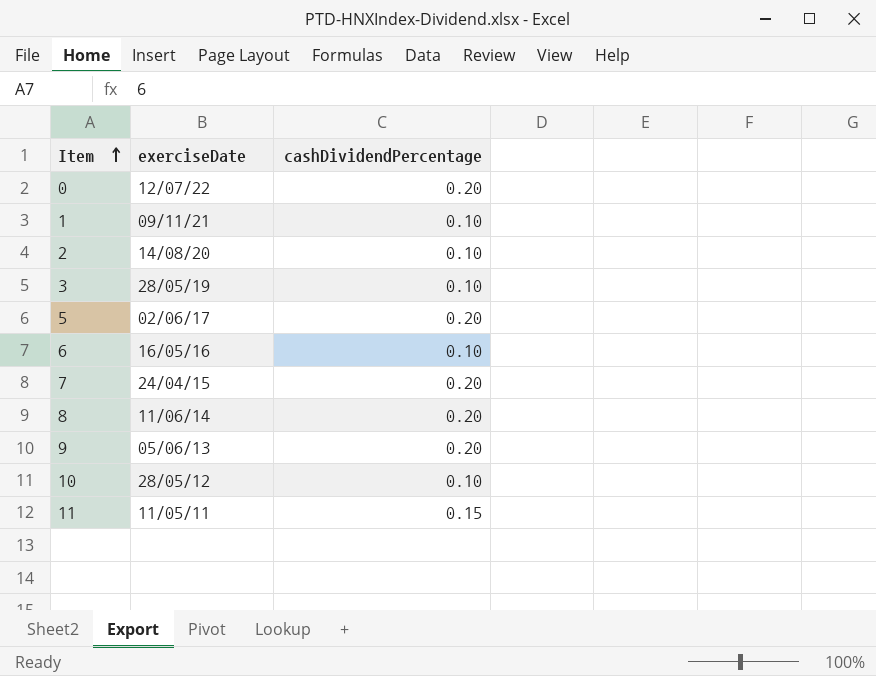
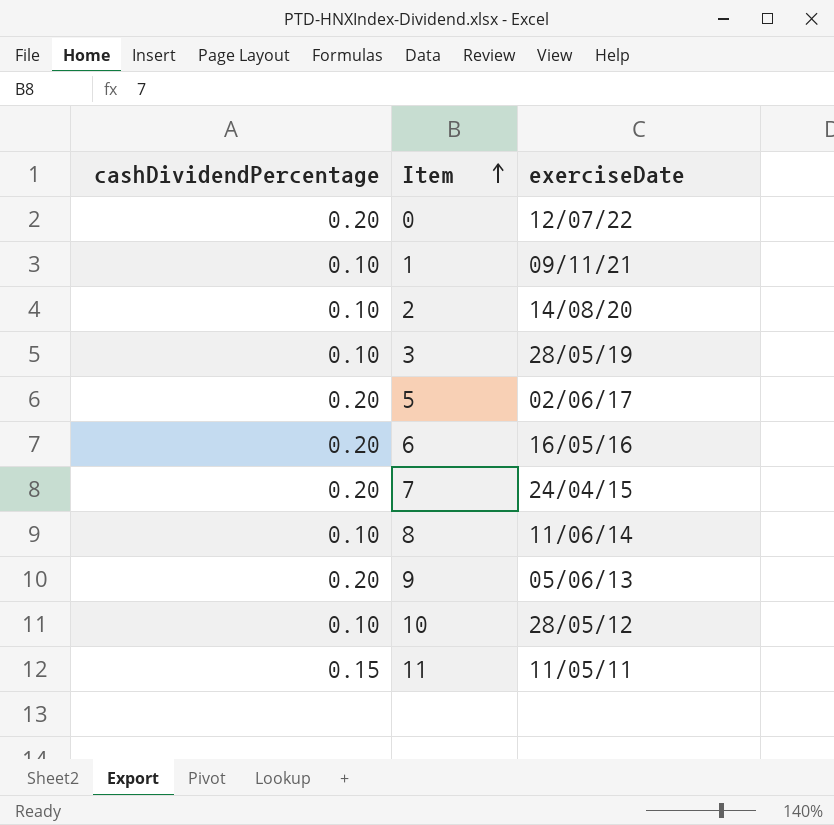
column cashDividendPercentage | position: 3 -> 1
6 | cashDividendPercentage: 0.10 -> 0.20
8 | cashDividendPercentage: 0.20 -> 0.10

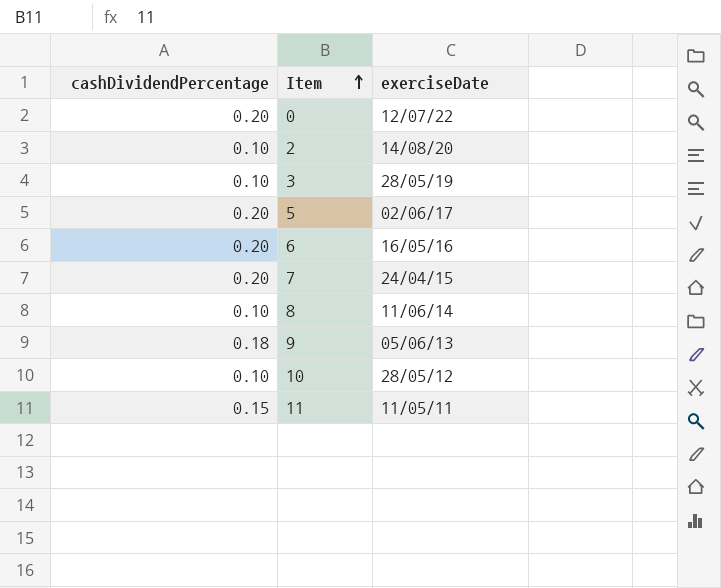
row 1: 0.10 | 09/11/21 -> none
9 | cashDividendPercentage: 0.20 -> 0.18

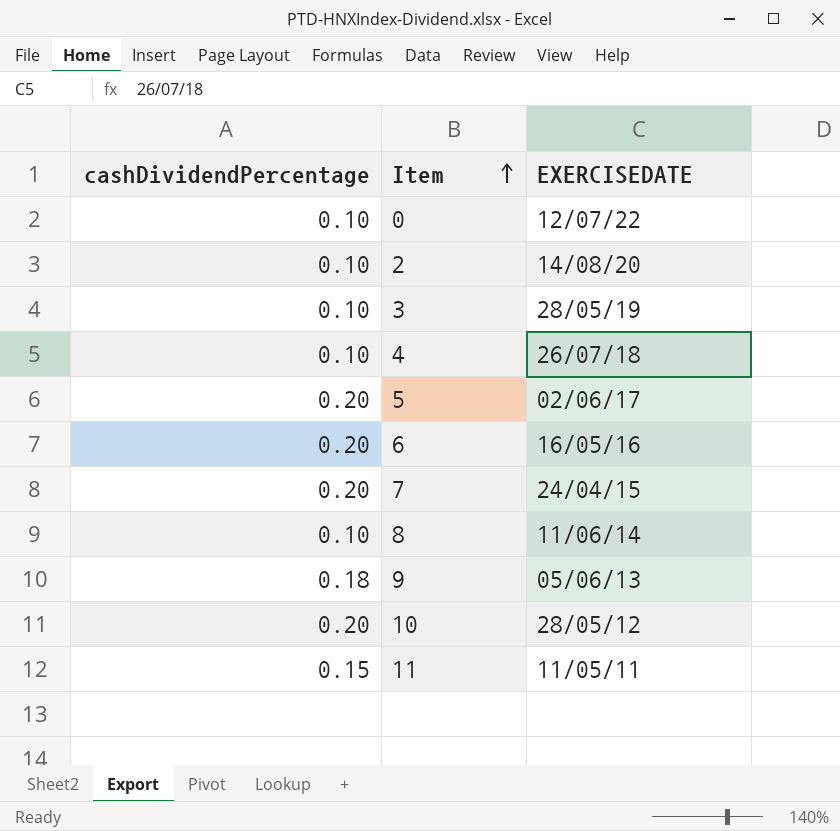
column name: exerciseDate -> EXERCISEDATE
0 | cashDividendPercentage: 0.20 -> 0.10
row 4: none -> 0.10 | 26/07/18
10 | cashDividendPercentage: 0.10 -> 0.20

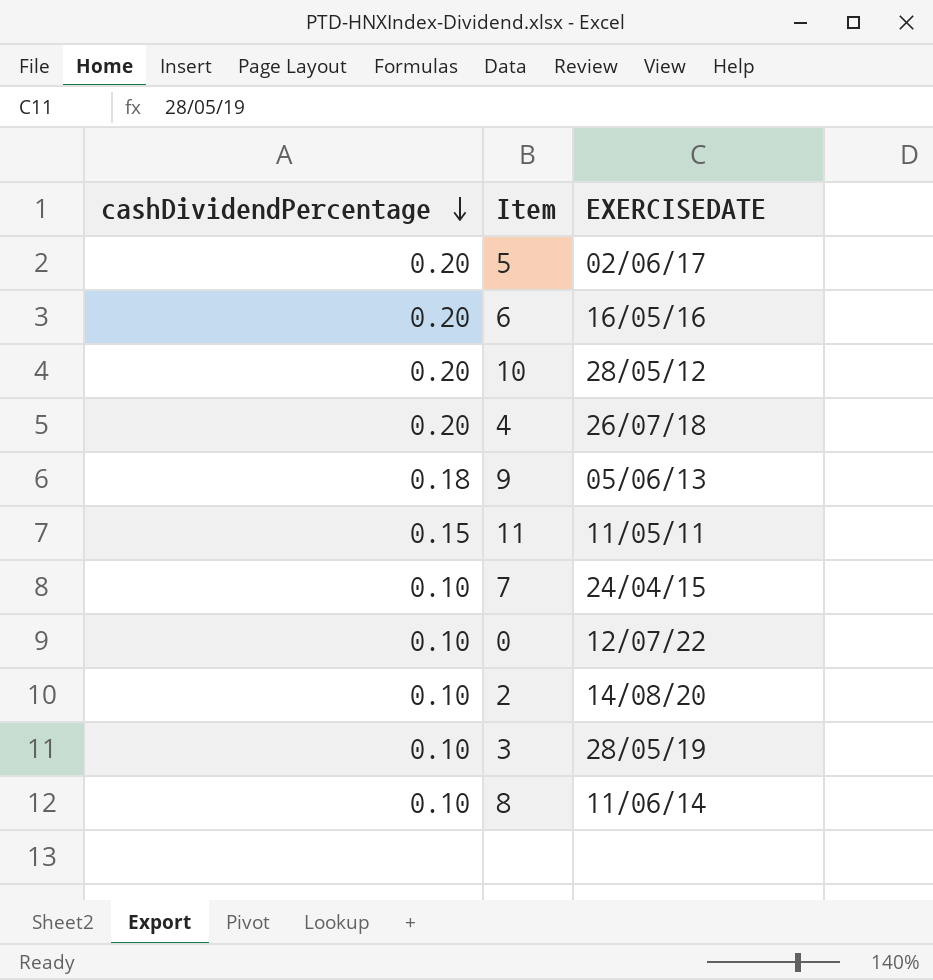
row order: Item ascending -> cashDividendPercentage descending
4 | cashDividendPercentage: 0.10 -> 0.20
7 | cashDividendPercentage: 0.20 -> 0.10

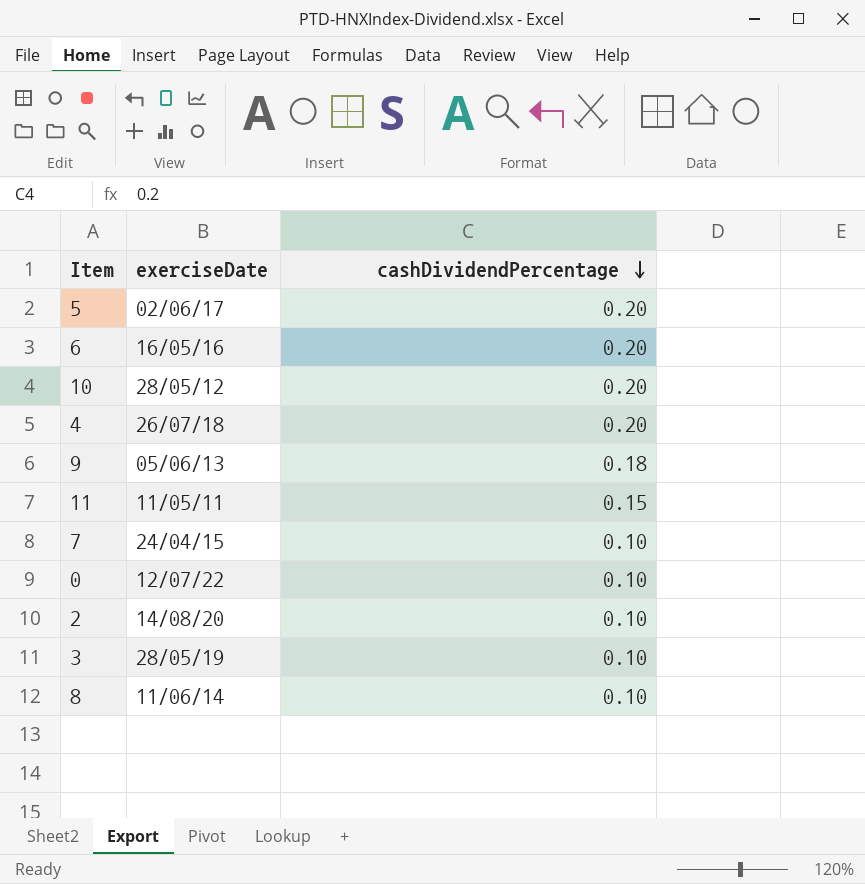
column name: EXERCISEDATE -> exerciseDate
column cashDividendPercentage | position: 1 -> 3

